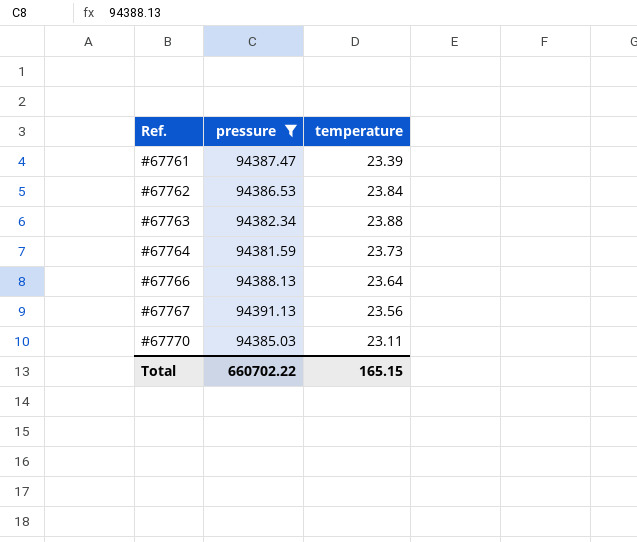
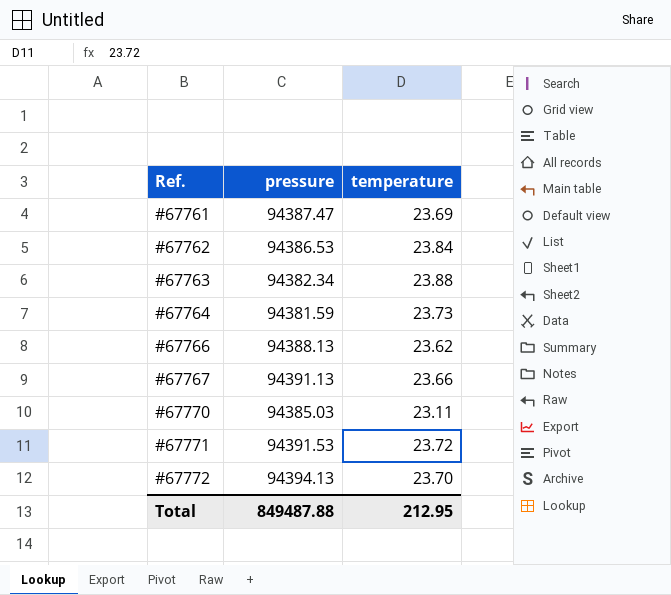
filter: pressure <= 94391.13 -> none
#67761 | temperature: 23.39 -> 23.69
#67766 | temperature: 23.64 -> 23.62
#67767 | temperature: 23.56 -> 23.66
Total | pressure: 660702.22 -> 849487.88
Total | temperature: 165.15 -> 212.95

